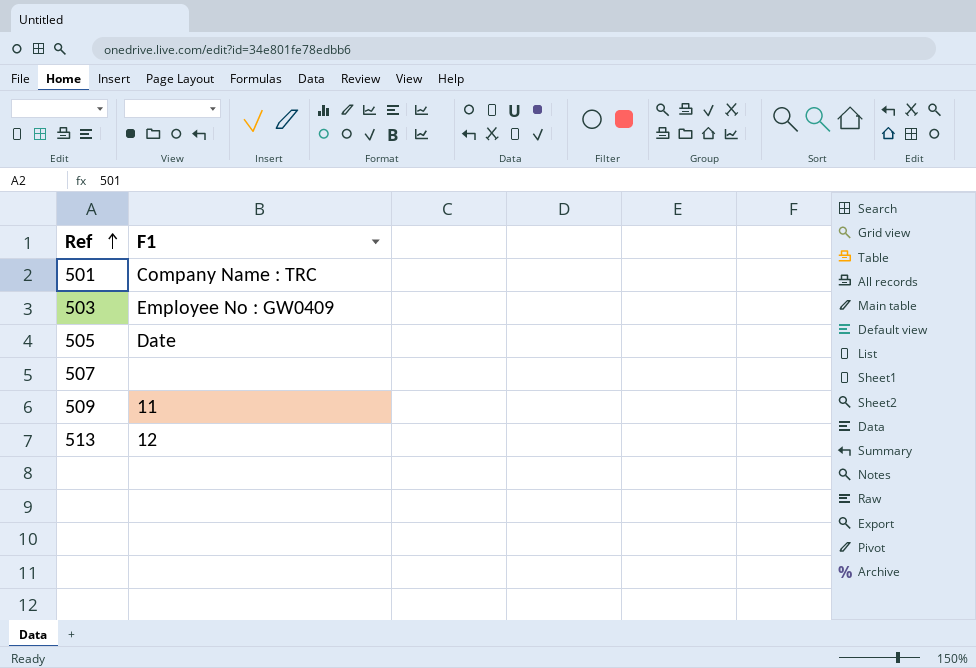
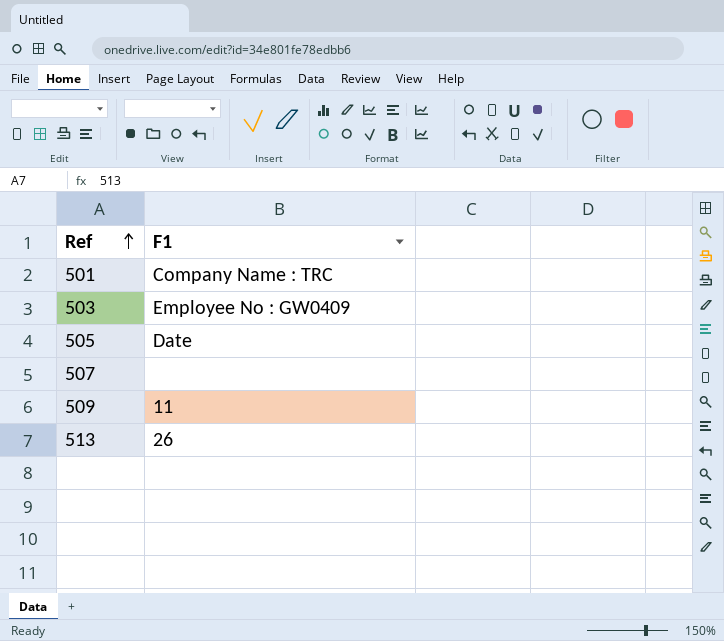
513 | F1: 12 -> 26

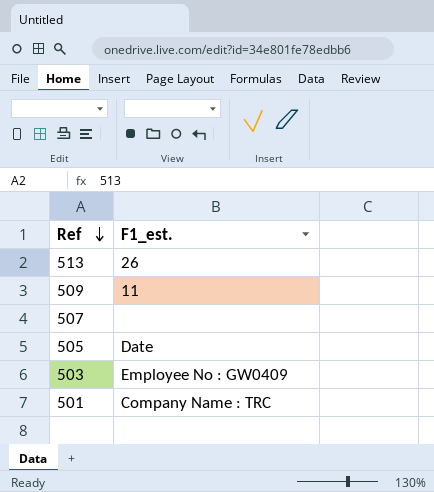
row order: Ref ascending -> Ref descending
column name: F1 -> F1_est.

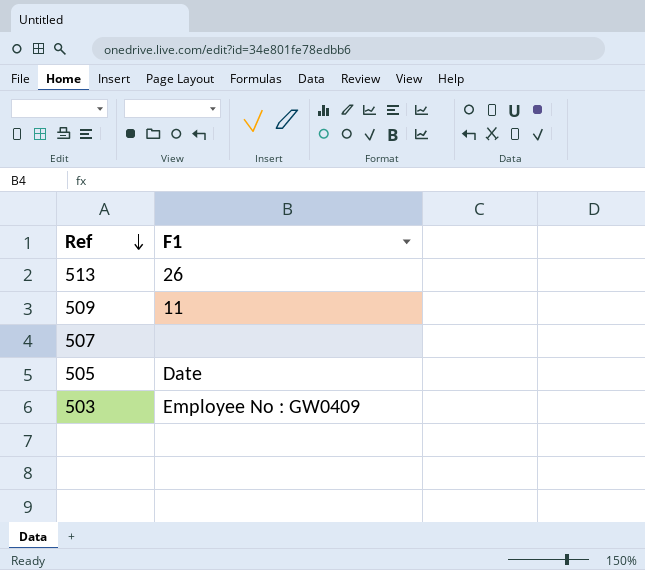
column name: F1_est. -> F1
row 501: Company Name : TRC -> none

